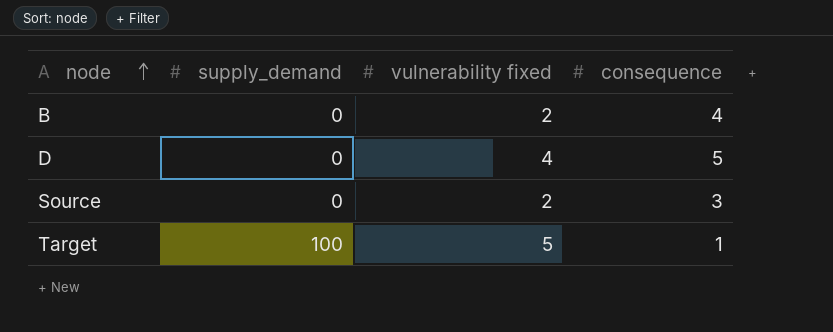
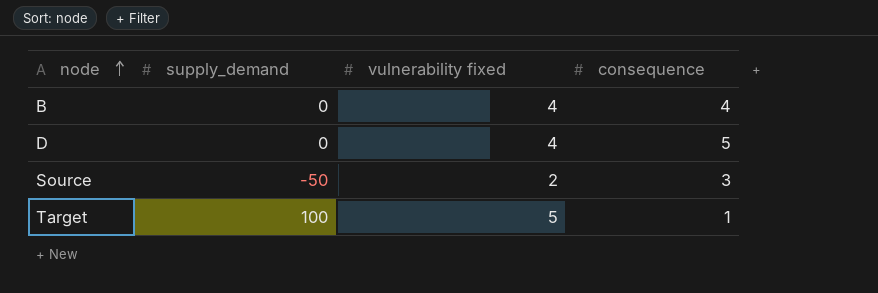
B | vulnerability fixed: 2 -> 4
Source | supply_demand: 0 -> -50

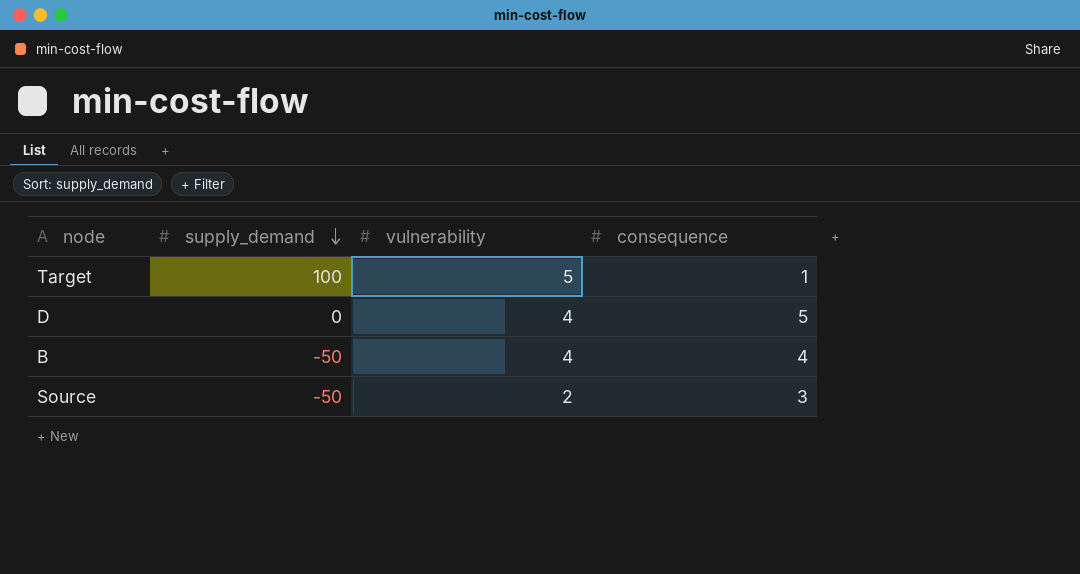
row order: node ascending -> supply_demand descending
column name: vulnerability fixed -> vulnerability
B | supply_demand: 0 -> -50

